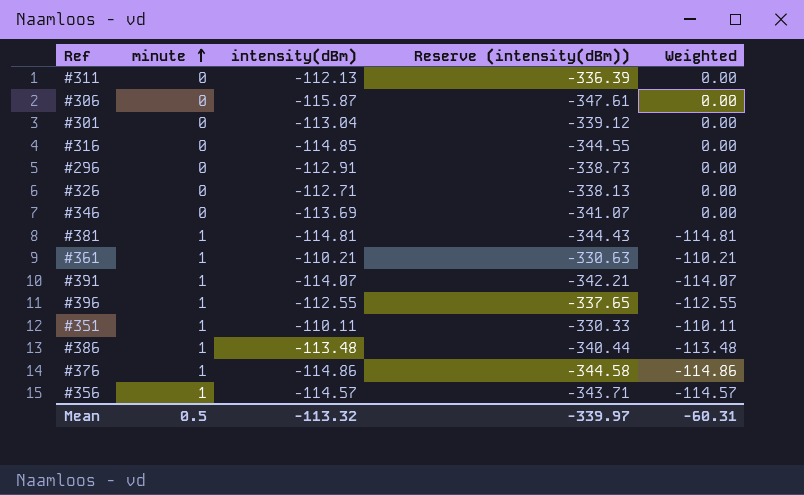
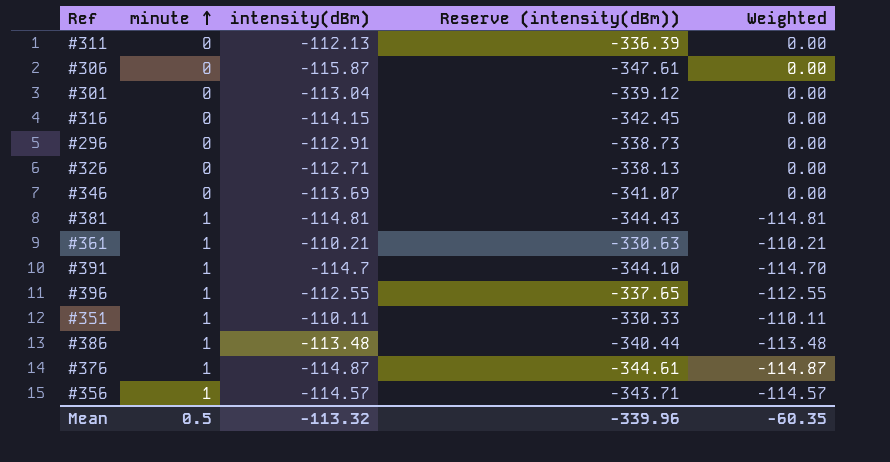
#316 | intensity(dBm): -114.85 -> -114.15
#316 | Reserve (intensity(dBm)): -344.55 -> -342.45
#391 | intensity(dBm): -114.07 -> -114.7
#391 | Reserve (intensity(dBm)): -342.21 -> -344.10
#391 | Weighted: -114.07 -> -114.70
#376 | intensity(dBm): -114.86 -> -114.87
#376 | Reserve (intensity(dBm)): -344.58 -> -344.61
#376 | Weighted: -114.86 -> -114.87
Mean | Reserve (intensity(dBm)): -339.97 -> -339.96
Mean | Weighted: -60.31 -> -60.35

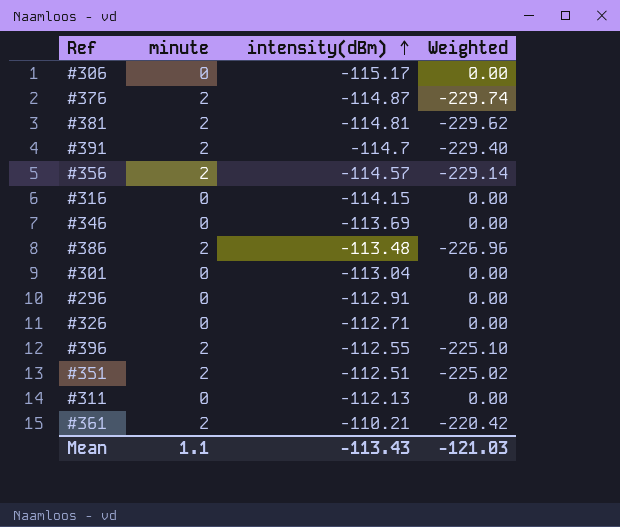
row order: minute ascending -> intensity(dBm) ascending
column Reserve (intensity(dBm)) | formula: [intensity(dBm)] * 3 -> none
#306 | intensity(dBm): -115.87 -> -115.17
#376 | minute: 1 -> 2
#376 | Weighted: -114.87 -> -229.74
#381 | minute: 1 -> 2
#381 | Weighted: -114.81 -> -229.62
#391 | minute: 1 -> 2
#391 | Weighted: -114.70 -> -229.40
#356 | minute: 1 -> 2
#356 | Weighted: -114.57 -> -229.14
#386 | minute: 1 -> 2
#386 | Weighted: -113.48 -> -226.96
#396 | minute: 1 -> 2
#396 | Weighted: -112.55 -> -225.10
#351 | minute: 1 -> 2
#351 | intensity(dBm): -110.11 -> -112.51
#351 | Weighted: -110.11 -> -225.02
#361 | minute: 1 -> 2
#361 | Weighted: -110.21 -> -220.42
Mean | minute: 0.5 -> 1.1
Mean | intensity(dBm): -113.32 -> -113.43
Mean | Weighted: -60.35 -> -121.03

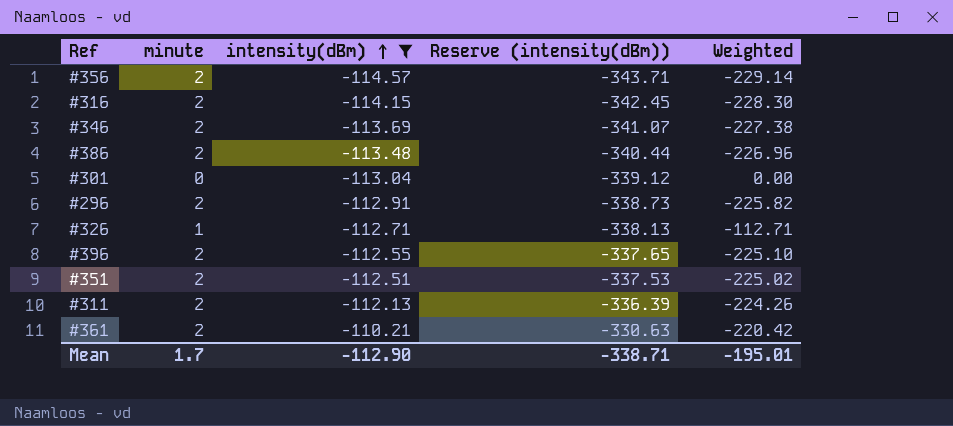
filter: none -> intensity(dBm) >= -114.57
column Reserve (intensity(dBm)) | formula: none -> [intensity(dBm)] * 3
#316 | minute: 0 -> 2
#316 | Weighted: 0.00 -> -228.30
#346 | minute: 0 -> 2
#346 | Weighted: 0.00 -> -227.38
#296 | minute: 0 -> 2
#296 | Weighted: 0.00 -> -225.82
#326 | minute: 0 -> 1
#326 | Weighted: 0.00 -> -112.71
#311 | minute: 0 -> 2
#311 | Weighted: 0.00 -> -224.26
Mean | minute: 1.1 -> 1.7
Mean | intensity(dBm): -113.43 -> -112.90
Mean | Weighted: -121.03 -> -195.01

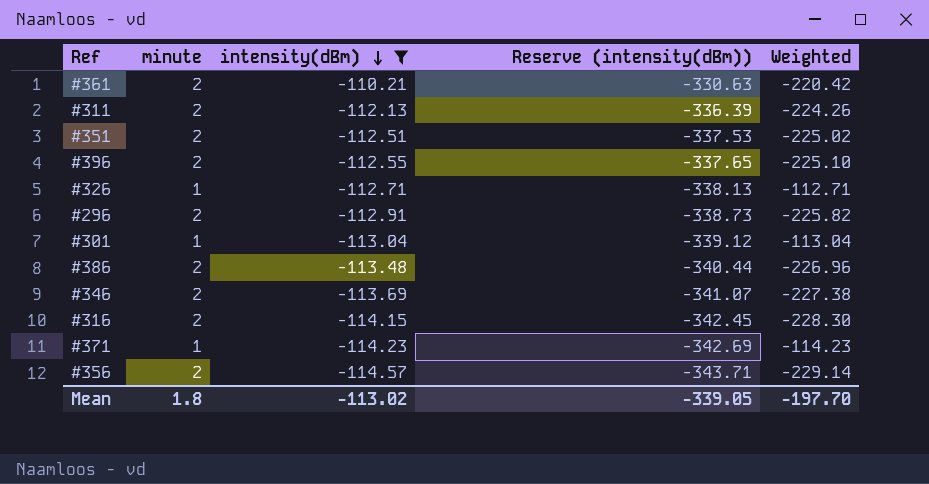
row order: intensity(dBm) ascending -> intensity(dBm) descending
#301 | minute: 0 -> 1
#301 | Weighted: 0.00 -> -113.04
row #371: none -> 1 | -114.23 | -342.69 | -114.23
Mean | minute: 1.7 -> 1.8
Mean | intensity(dBm): -112.90 -> -113.02
Mean | Reserve (intensity(dBm)): -338.71 -> -339.05
Mean | Weighted: -195.01 -> -197.70

